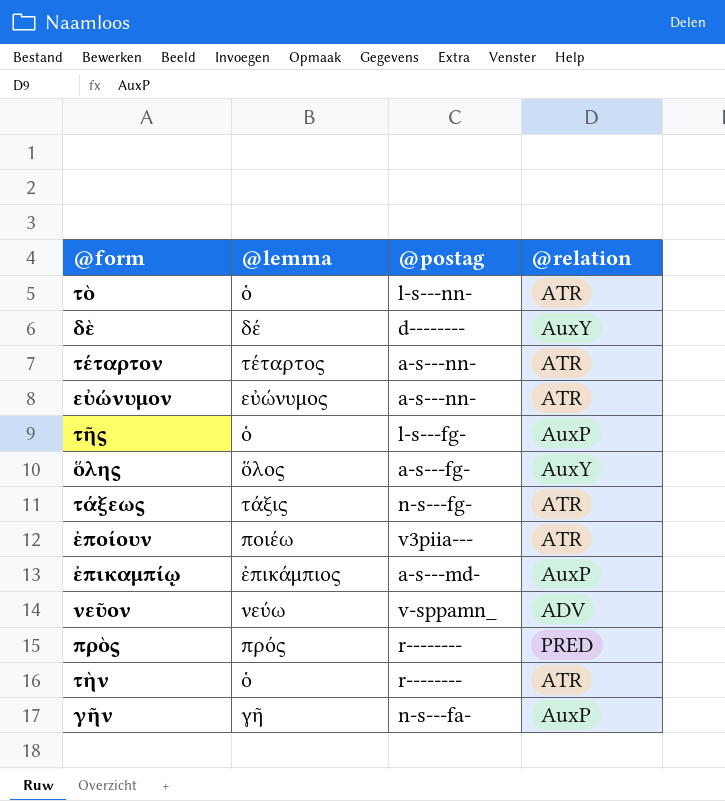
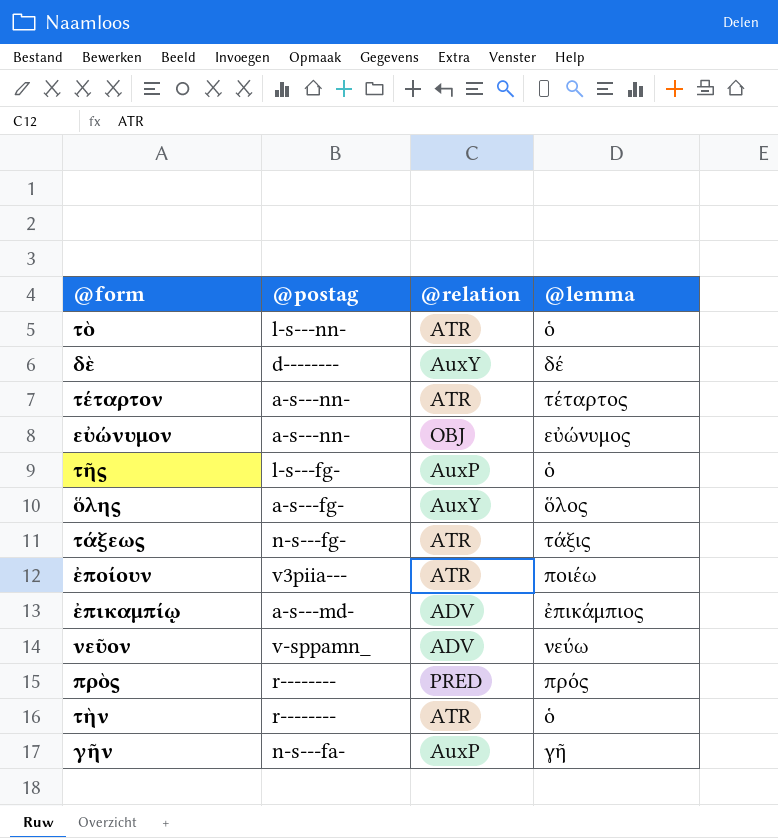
column @lemma | position: 2 -> 4
εὐώνυμον | @relation: ATR -> OBJ
ἐπικαμπίῳ | @relation: AuxP -> ADV

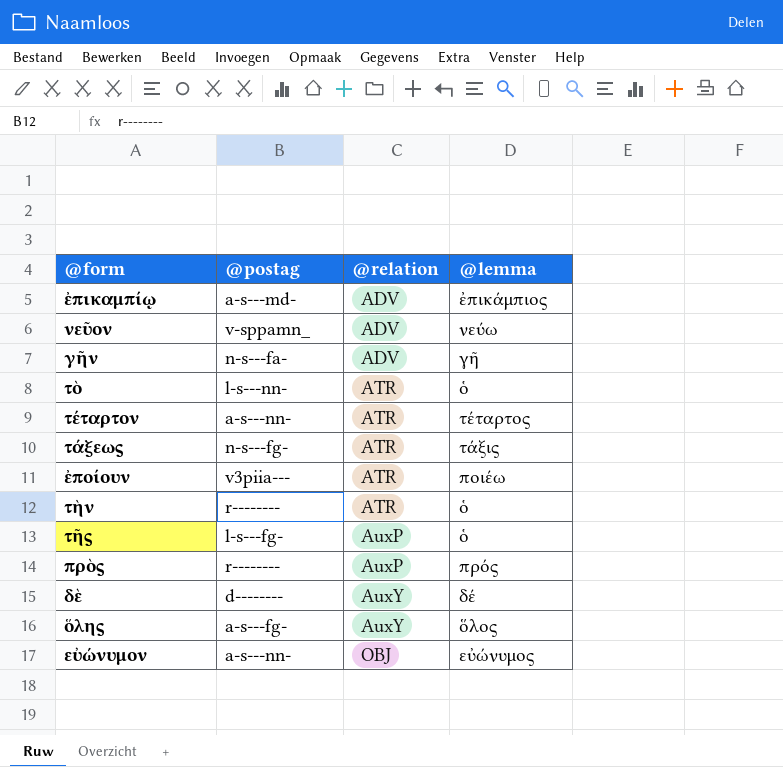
row order: none -> @relation ascending
γῆν | @relation: AuxP -> ADV
πρὸς | @relation: PRED -> AuxP

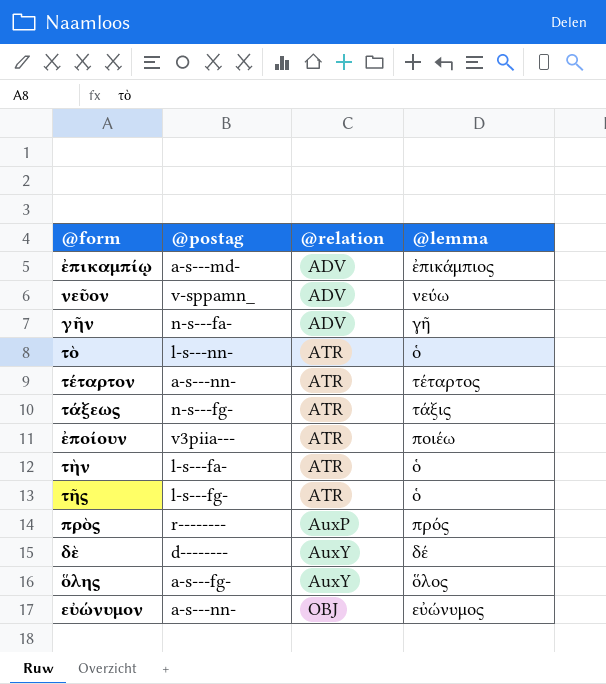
τὴν | @postag: r-------- -> l-s---fa-
τῆς | @relation: AuxP -> ATR

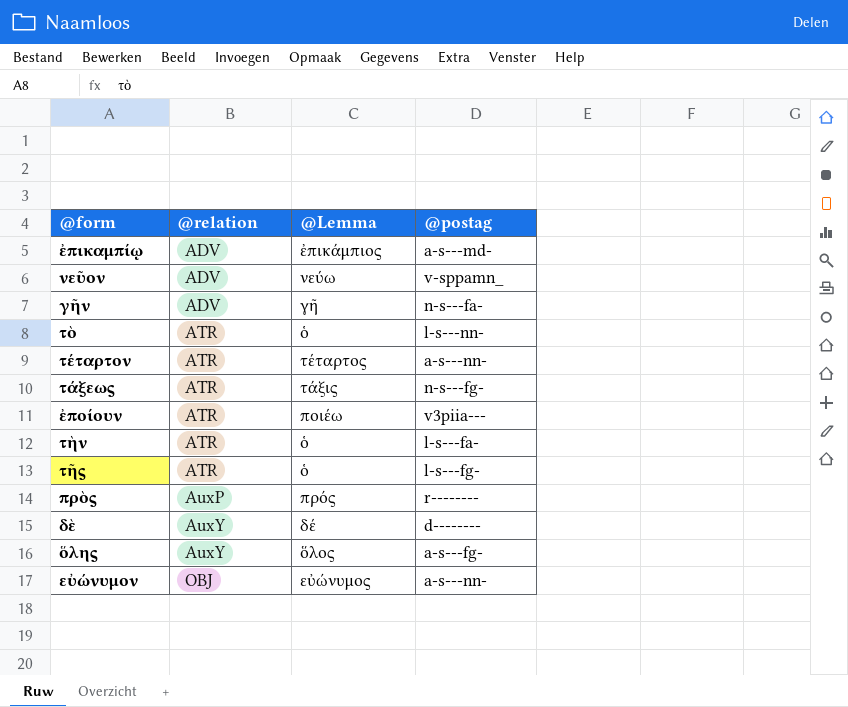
column name: @lemma -> @Lemma
column @postag | position: 2 -> 4

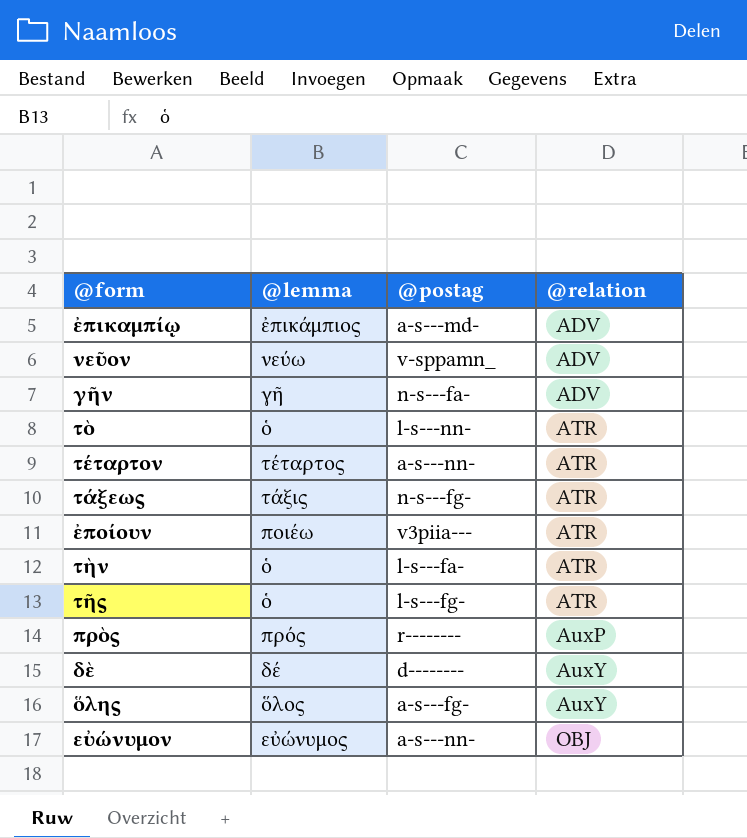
column name: @Lemma -> @lemma
column @relation | position: 2 -> 4

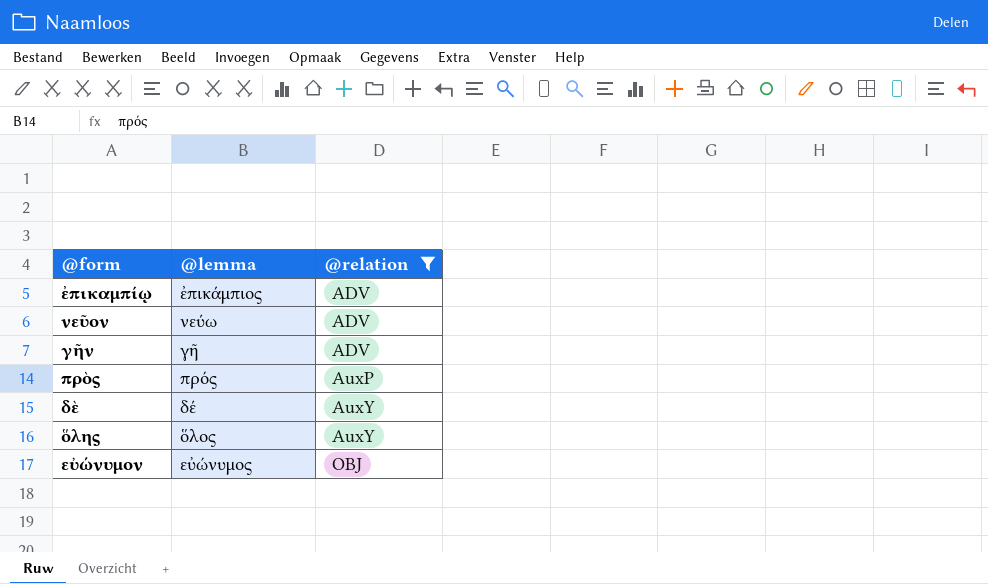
filter: none -> @relation != ATR
column @postag | position: 3 -> none

